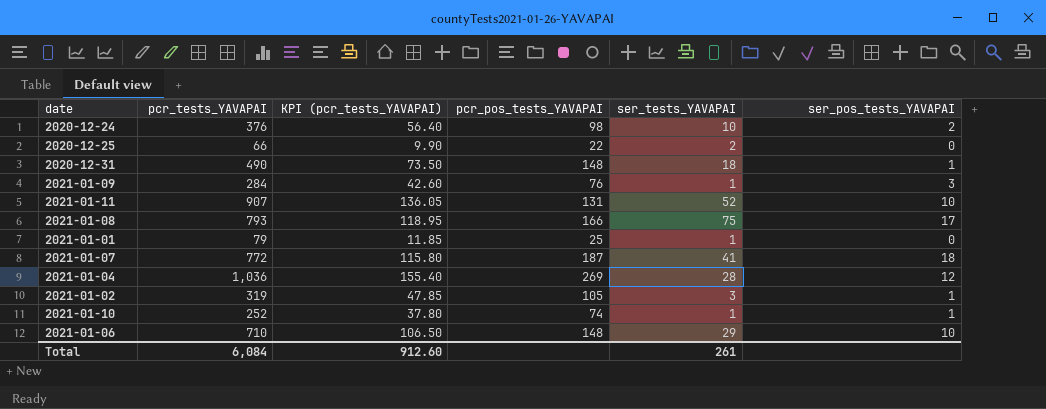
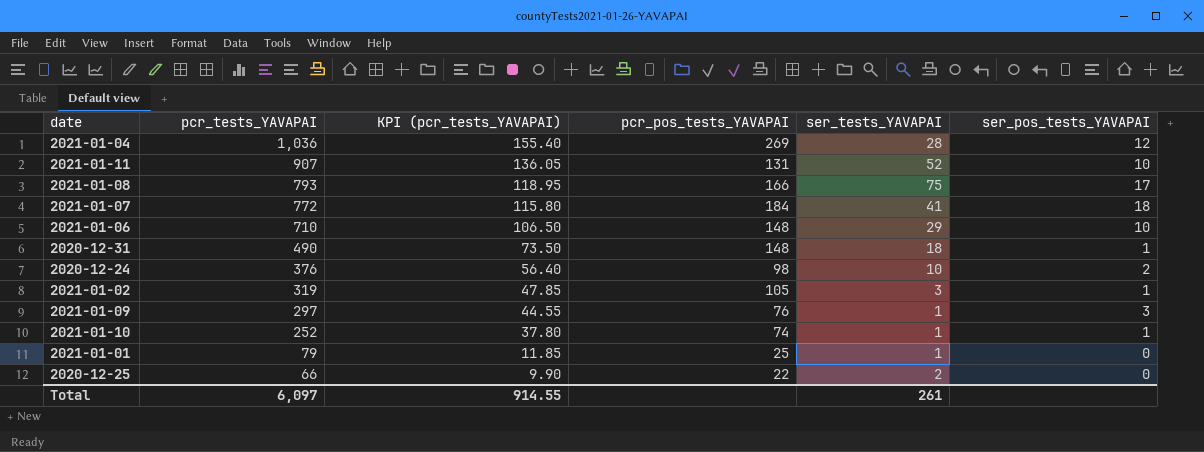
row order: none -> pcr_tests_YAVAPAI descending
2021-01-07 | pcr_pos_tests_YAVAPAI: 187 -> 184
2021-01-09 | pcr_tests_YAVAPAI: 284 -> 297
2021-01-09 | KPI (pcr_tests_YAVAPAI): 42.60 -> 44.55
Total | pcr_tests_YAVAPAI: 6,084 -> 6,097
Total | KPI (pcr_tests_YAVAPAI): 912.60 -> 914.55

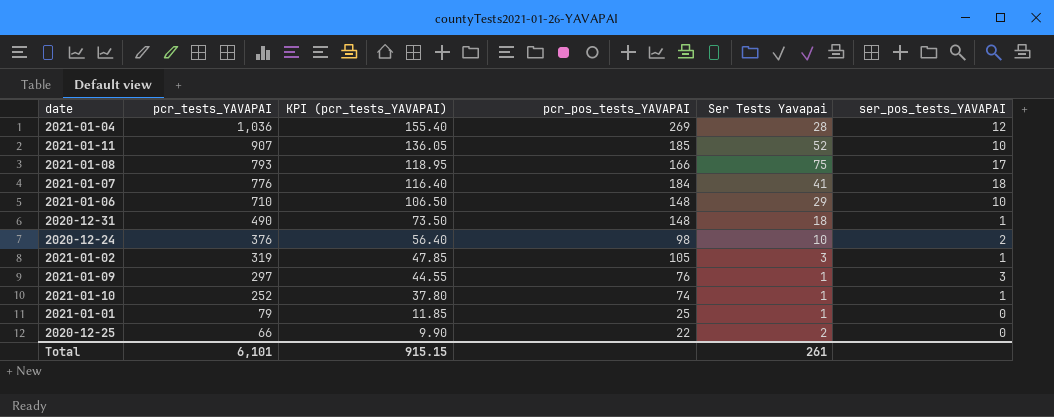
column name: ser_tests_YAVAPAI -> Ser Tests Yavapai
2021-01-11 | pcr_pos_tests_YAVAPAI: 131 -> 185
2021-01-07 | pcr_tests_YAVAPAI: 772 -> 776
2021-01-07 | KPI (pcr_tests_YAVAPAI): 115.80 -> 116.40
Total | pcr_tests_YAVAPAI: 6,097 -> 6,101
Total | KPI (pcr_tests_YAVAPAI): 914.55 -> 915.15

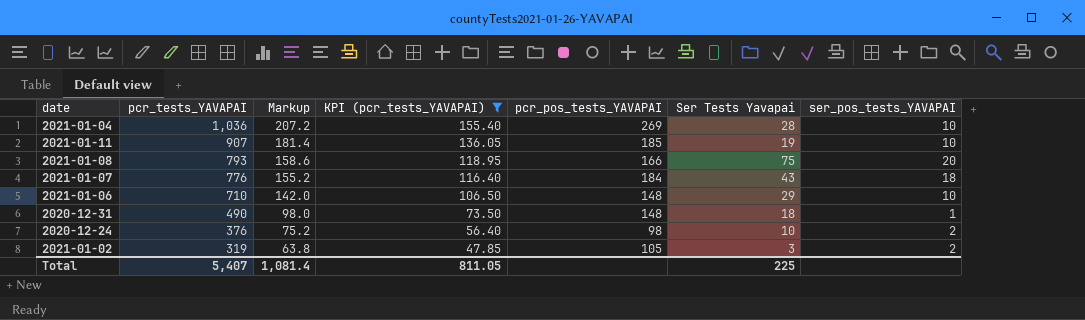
filter: none -> KPI (pcr_tests_YAVAPAI) >= 47.85
column Markup | formula: none -> [pcr_tests_YAVAPAI] * 0.2
2021-01-04 | ser_pos_tests_YAVAPAI: 12 -> 10
2021-01-11 | Ser Tests Yavapai: 52 -> 19
2021-01-08 | ser_pos_tests_YAVAPAI: 17 -> 20
2021-01-07 | Ser Tests Yavapai: 41 -> 43
2021-01-02 | ser_pos_tests_YAVAPAI: 1 -> 2
Total | pcr_tests_YAVAPAI: 6,101 -> 5,407
Total | KPI (pcr_tests_YAVAPAI): 915.15 -> 811.05
Total | Ser Tests Yavapai: 261 -> 225

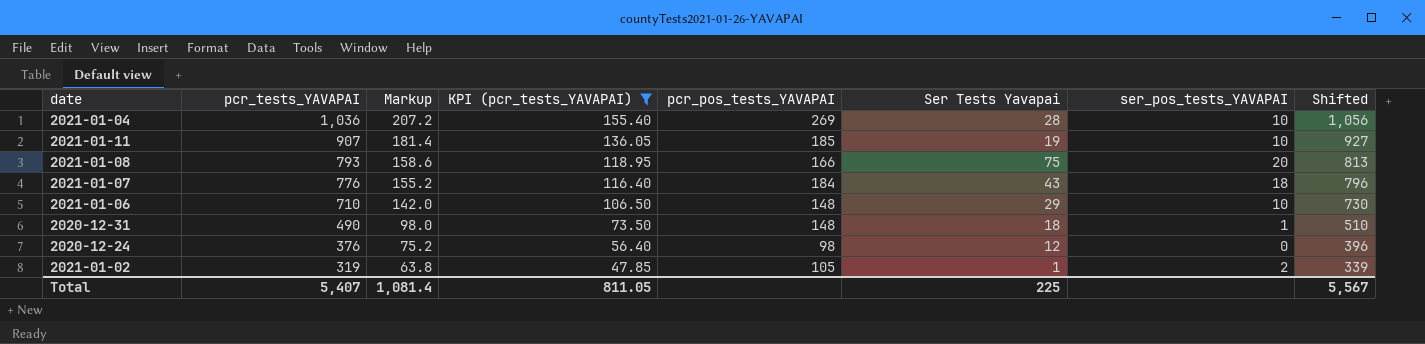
column Shifted | formula: none -> [pcr_tests_YAVAPAI] + 20
2020-12-24 | Ser Tests Yavapai: 10 -> 12
2020-12-24 | ser_pos_tests_YAVAPAI: 2 -> 0
2021-01-02 | Ser Tests Yavapai: 3 -> 1

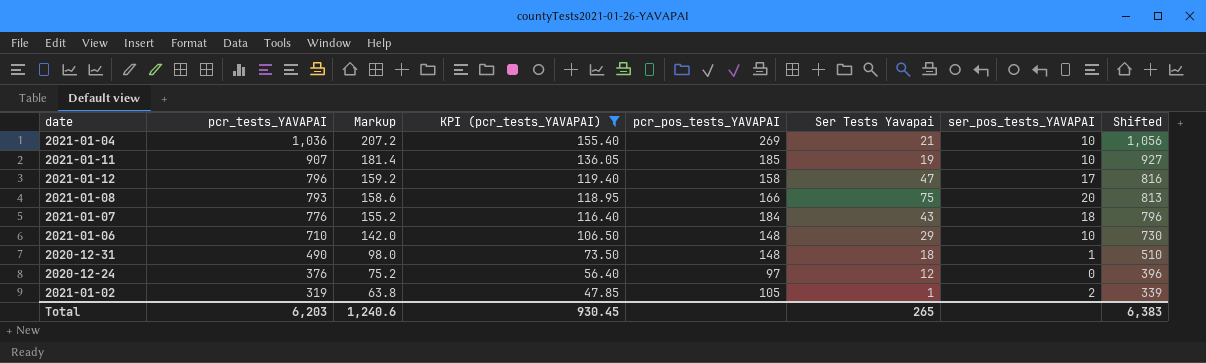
2021-01-04 | Ser Tests Yavapai: 28 -> 21
row 2021-01-12: none -> 796 | 159.2 | 119.40 | 158 | 47 | 17 | 816
2020-12-24 | pcr_pos_tests_YAVAPAI: 98 -> 97
Total | pcr_tests_YAVAPAI: 5,407 -> 6,203
Total | Markup: 1,081.4 -> 1,240.6
Total | KPI (pcr_tests_YAVAPAI): 811.05 -> 930.45
Total | Ser Tests Yavapai: 225 -> 265
Total | Shifted: 5,567 -> 6,383

